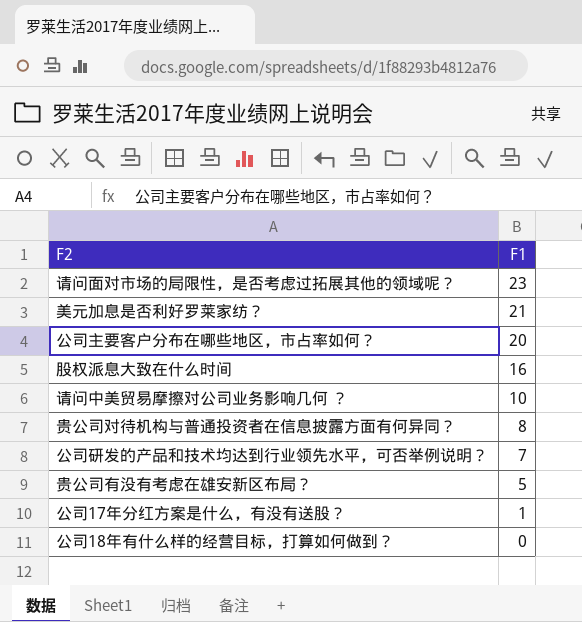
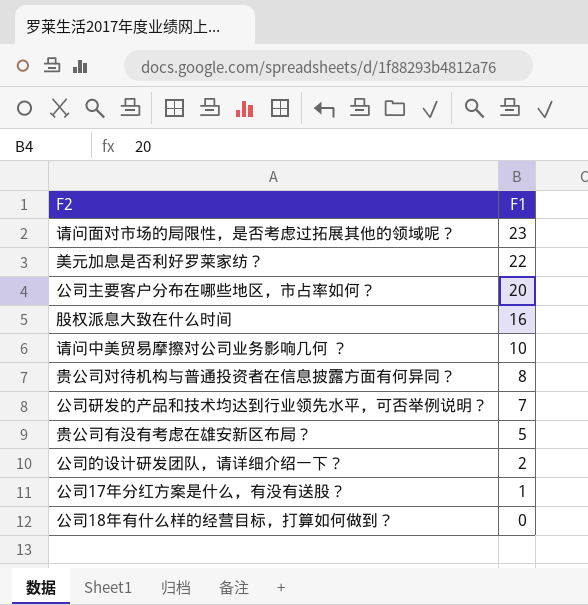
美元加息是否利好罗莱家纺？ | F1: 21 -> 22
row 公司的设计研发团队，请详细介绍一下？: none -> 2

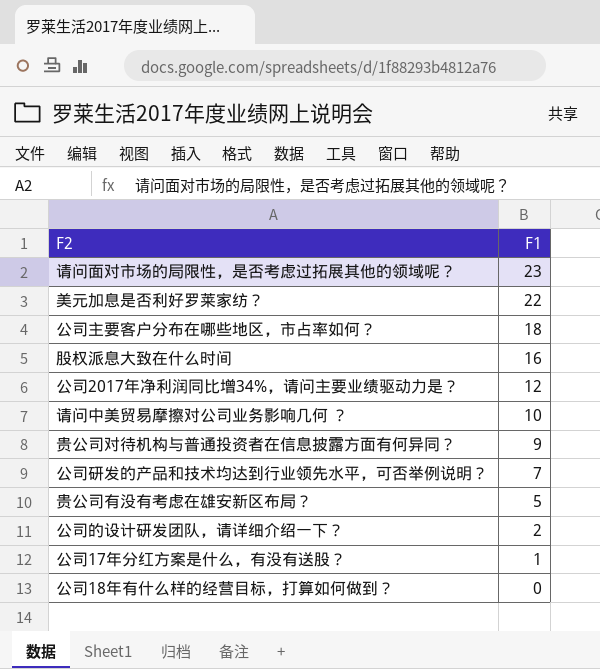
公司主要客户分布在哪些地区，市占率如何？ | F1: 20 -> 18
row 公司2017年净利润同比增34%，请问主要业绩驱动力是？: none -> 12
贵公司对待机构与普通投资者在信息披露方面有何异同？ | F1: 8 -> 9

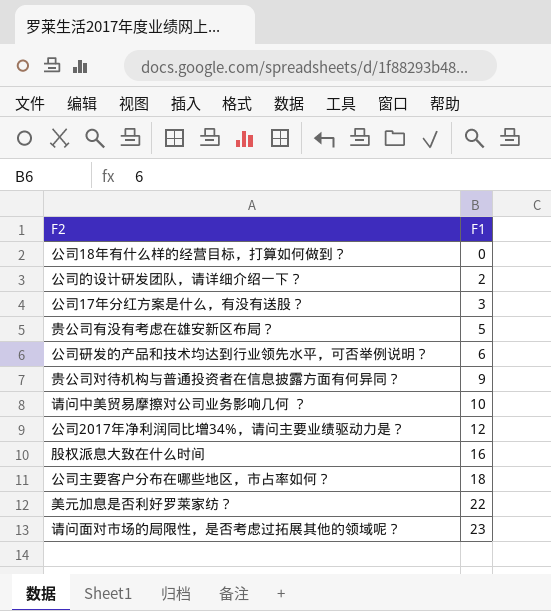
row order: F1 descending -> F1 ascending
公司17年分红方案是什么，有没有送股？ | F1: 1 -> 3
公司研发的产品和技术均达到行业领先水平，可否举例说明？ | F1: 7 -> 6

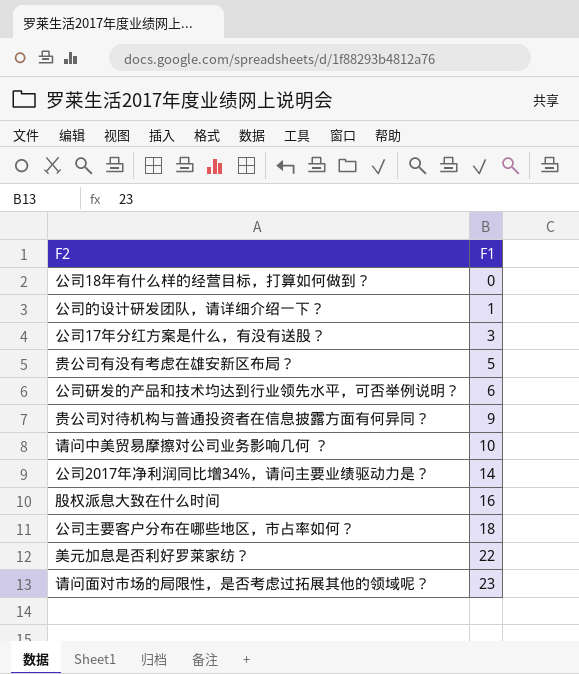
公司的设计研发团队，请详细介绍一下？ | F1: 2 -> 1
公司2017年净利润同比增34%，请问主要业绩驱动力是？ | F1: 12 -> 14

